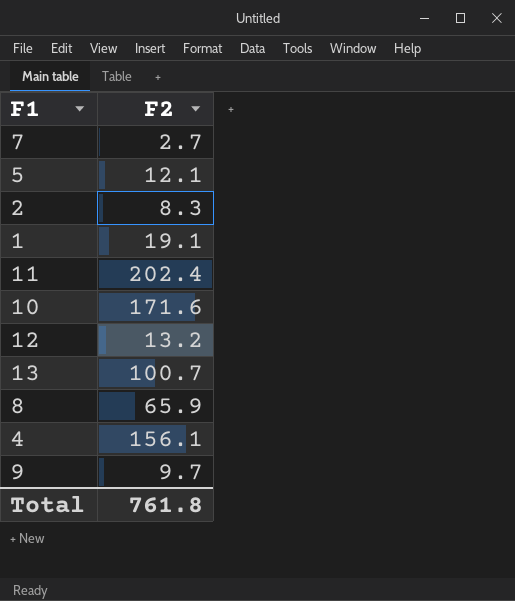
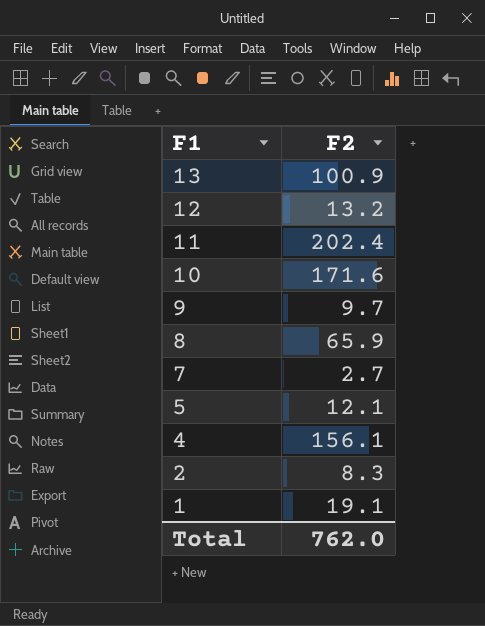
row order: none -> F1 descending
13 | F2: 100.7 -> 100.9
Total | F2: 761.8 -> 762.0

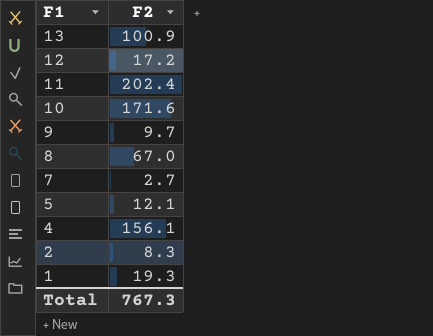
12 | F2: 13.2 -> 17.2
8 | F2: 65.9 -> 67.0
1 | F2: 19.1 -> 19.3
Total | F2: 762.0 -> 767.3

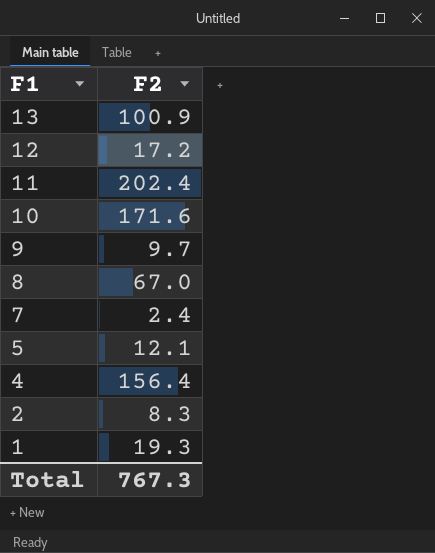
7 | F2: 2.7 -> 2.4
4 | F2: 156.1 -> 156.4

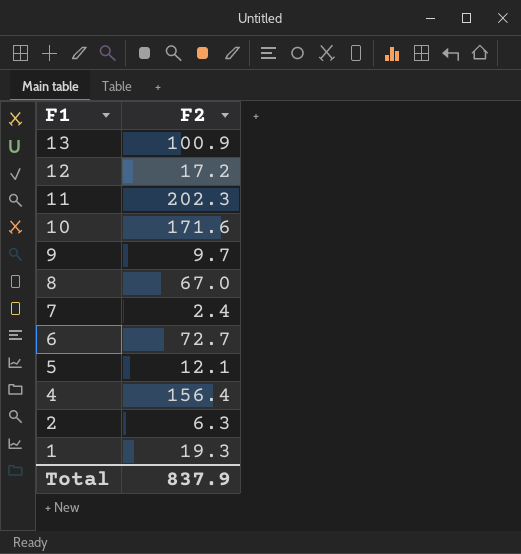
11 | F2: 202.4 -> 202.3
row 6: none -> 72.7
2 | F2: 8.3 -> 6.3
Total | F2: 767.3 -> 837.9

